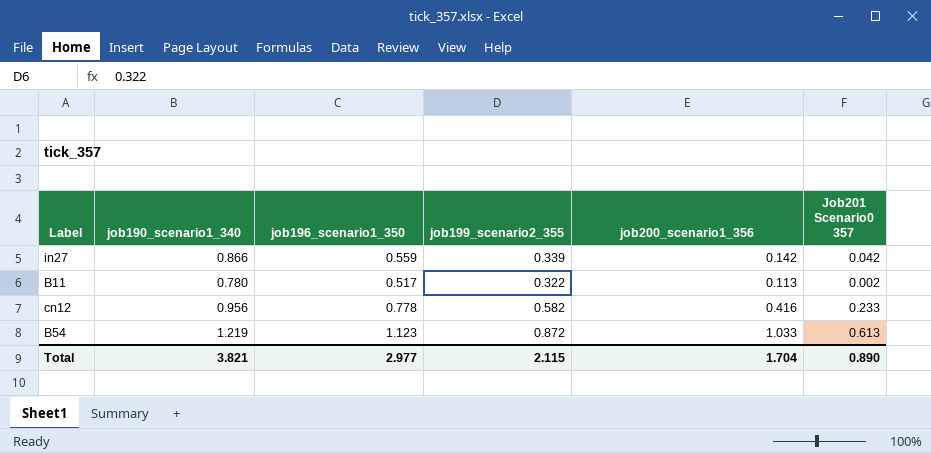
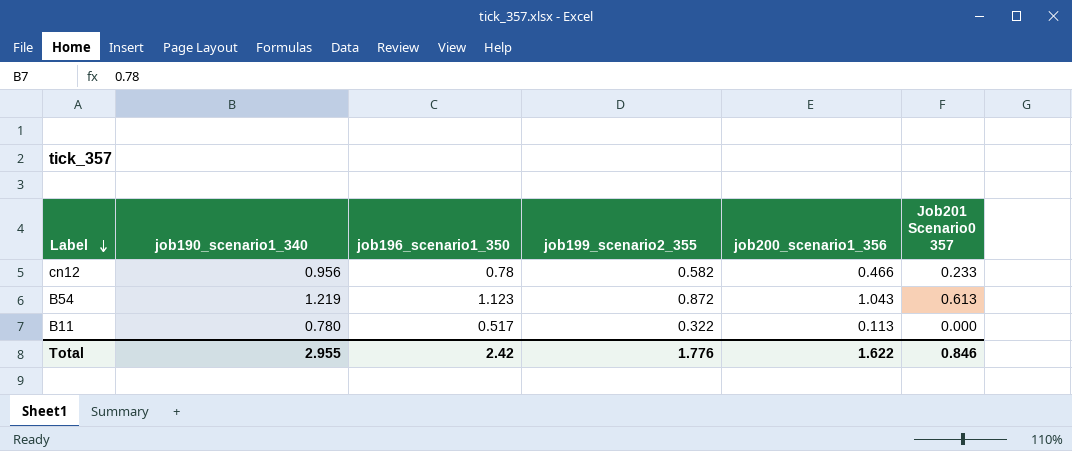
row order: none -> Label descending
row in27: 0.866 | 0.559 | 0.339 | 0.142 | 0.042 -> none
cn12 | job196_scenario1_350: 0.778 -> 0.78
cn12 | job200_scenario1_356: 0.416 -> 0.466
B54 | job200_scenario1_356: 1.033 -> 1.043
B11 | Job201 Scenario0 357: 0.002 -> 0.000
Total | job190_scenario1_340: 3.821 -> 2.955
Total | job196_scenario1_350: 2.977 -> 2.42
Total | job199_scenario2_355: 2.115 -> 1.776
Total | job200_scenario1_356: 1.704 -> 1.622
Total | Job201 Scenario0 357: 0.890 -> 0.846

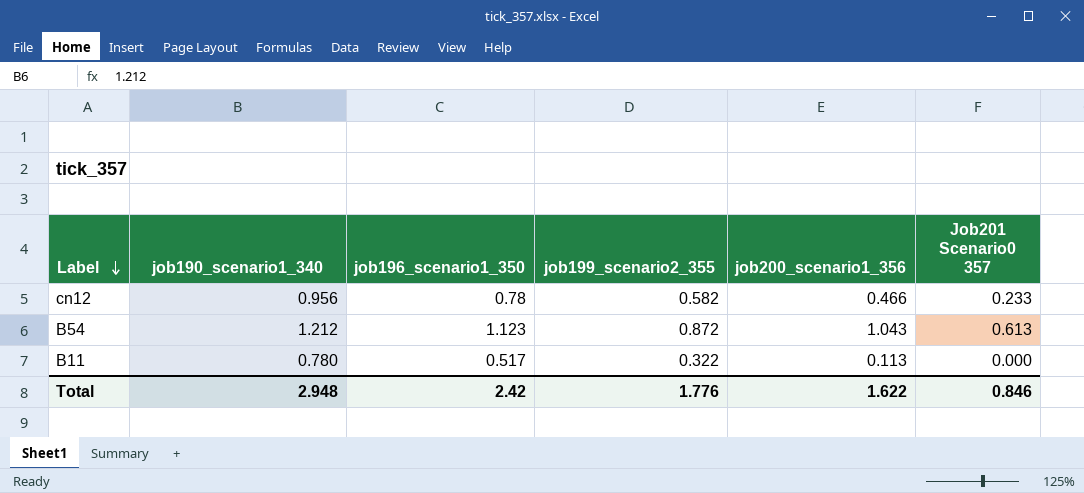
B54 | job190_scenario1_340: 1.219 -> 1.212
Total | job190_scenario1_340: 2.955 -> 2.948

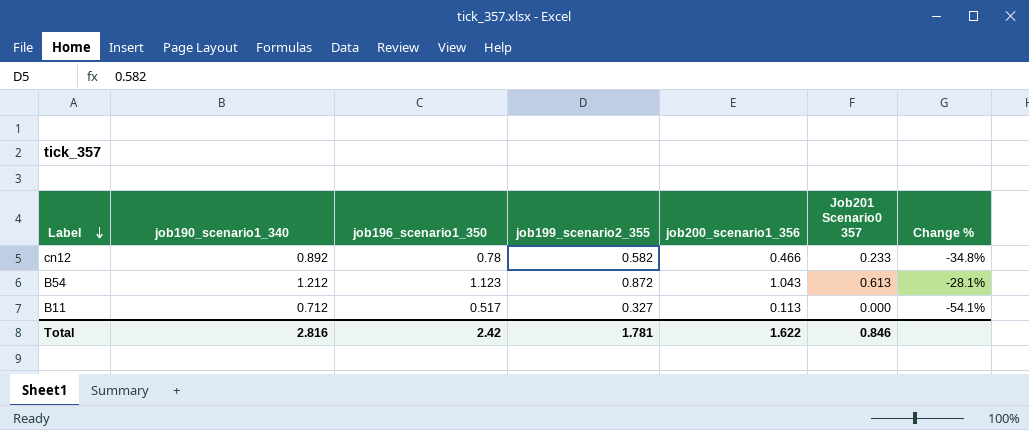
column Change % | formula: none -> ([job199_scenario2_355] - [job190_scenario1_340]) / [job190_scenario1_340]
cn12 | job190_scenario1_340: 0.956 -> 0.892
B11 | job190_scenario1_340: 0.780 -> 0.712
B11 | job199_scenario2_355: 0.322 -> 0.327
Total | job190_scenario1_340: 2.948 -> 2.816
Total | job199_scenario2_355: 1.776 -> 1.781

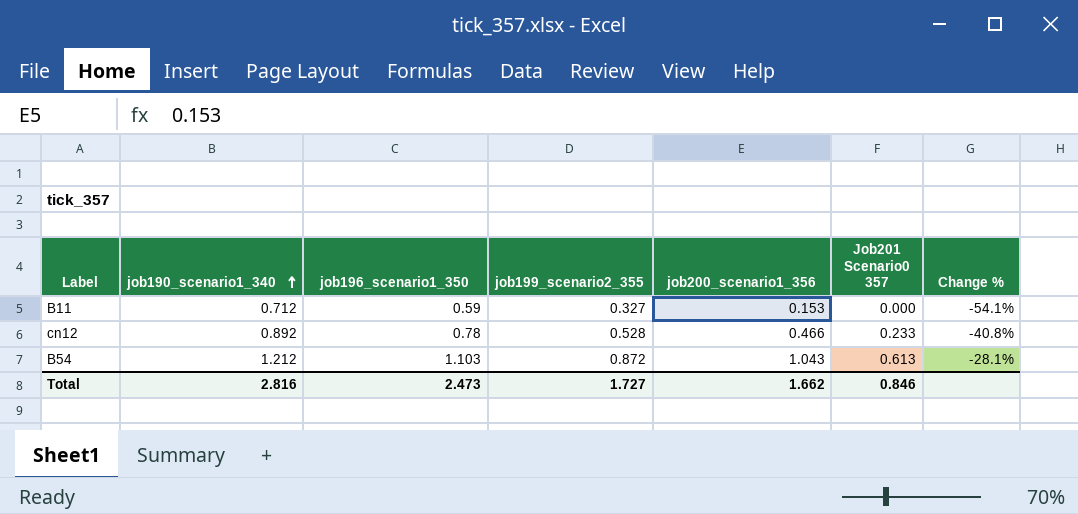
row order: Label descending -> job190_scenario1_340 ascending
B11 | job196_scenario1_350: 0.517 -> 0.59
B11 | job200_scenario1_356: 0.113 -> 0.153
cn12 | job199_scenario2_355: 0.582 -> 0.528
cn12 | Change %: -34.8% -> -40.8%
B54 | job196_scenario1_350: 1.123 -> 1.103
Total | job196_scenario1_350: 2.42 -> 2.473
Total | job199_scenario2_355: 1.781 -> 1.727
Total | job200_scenario1_356: 1.622 -> 1.662

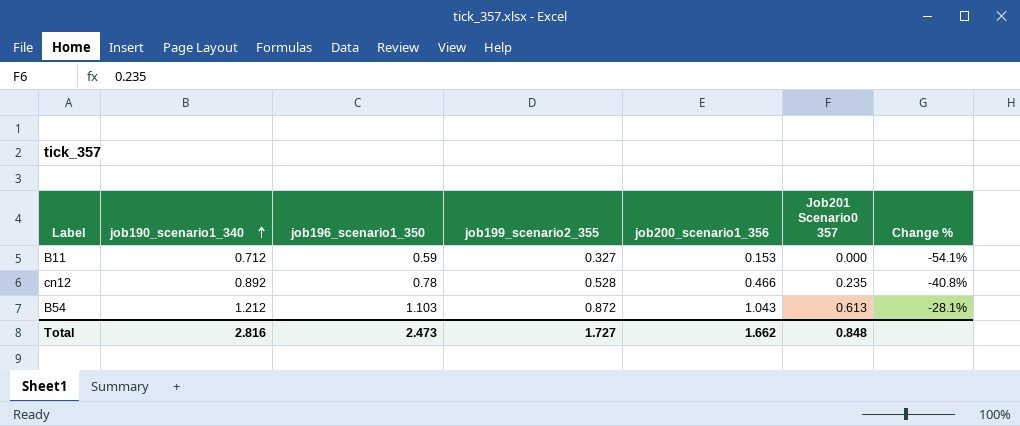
cn12 | Job201 Scenario0 357: 0.233 -> 0.235
Total | Job201 Scenario0 357: 0.846 -> 0.848

